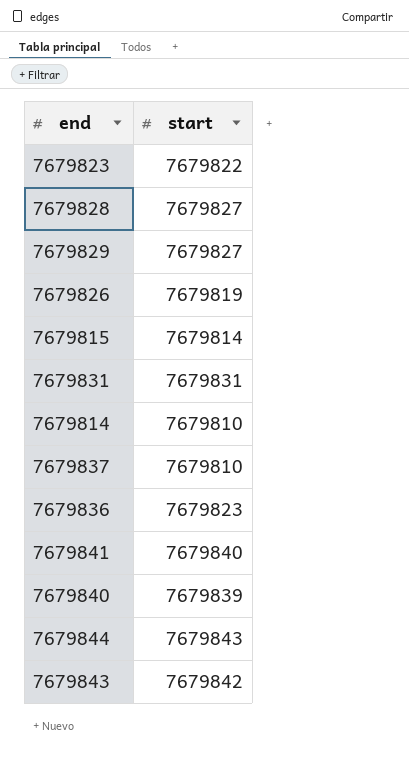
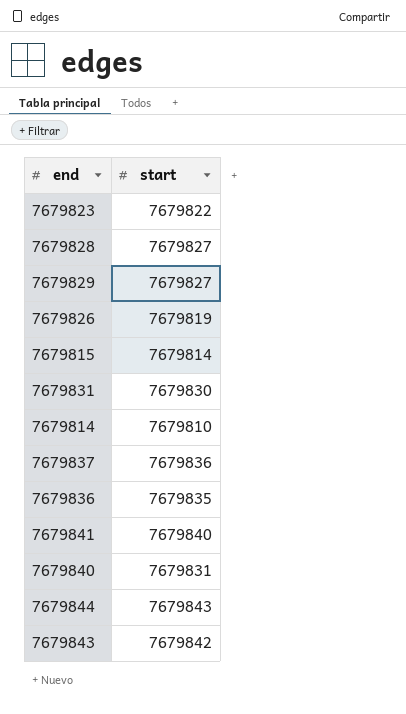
7679831 | start: 7679831 -> 7679830
7679837 | start: 7679810 -> 7679836
7679836 | start: 7679823 -> 7679835
7679840 | start: 7679839 -> 7679831

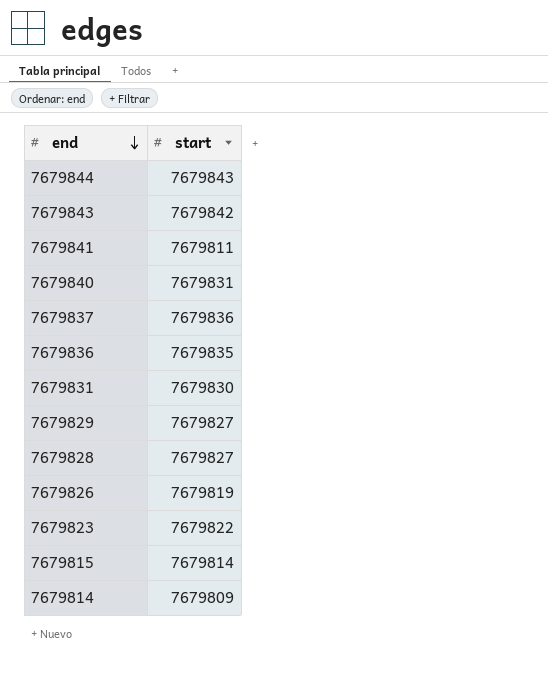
row order: none -> end descending
7679841 | start: 7679840 -> 7679811
7679814 | start: 7679810 -> 7679809

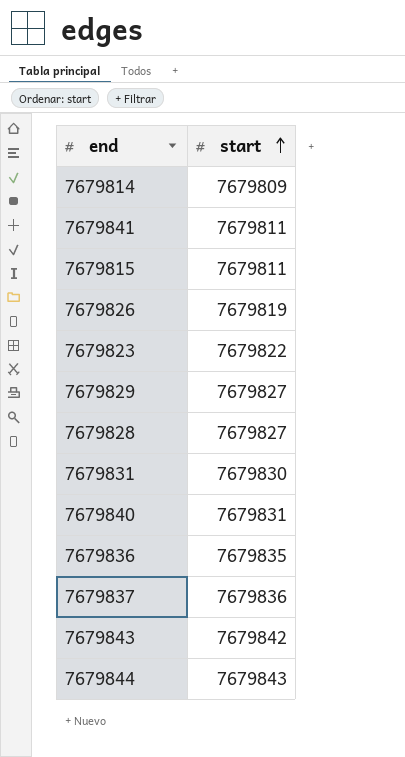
row order: end descending -> start ascending
7679815 | start: 7679814 -> 7679811

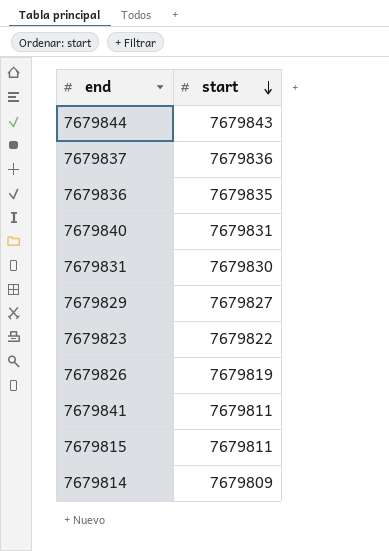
row order: start ascending -> start descending
row 7679828: 7679827 -> none
row 7679843: 7679842 -> none

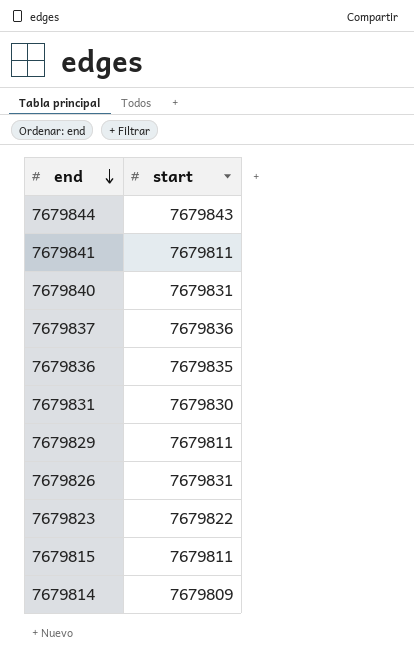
row order: start descending -> end descending
7679829 | start: 7679827 -> 7679811
7679826 | start: 7679819 -> 7679831

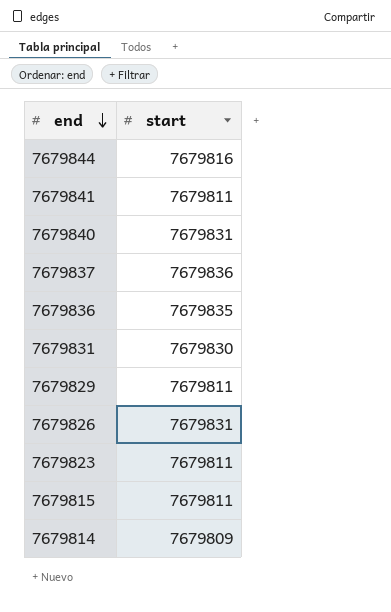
7679844 | start: 7679843 -> 7679816
7679823 | start: 7679822 -> 7679811

